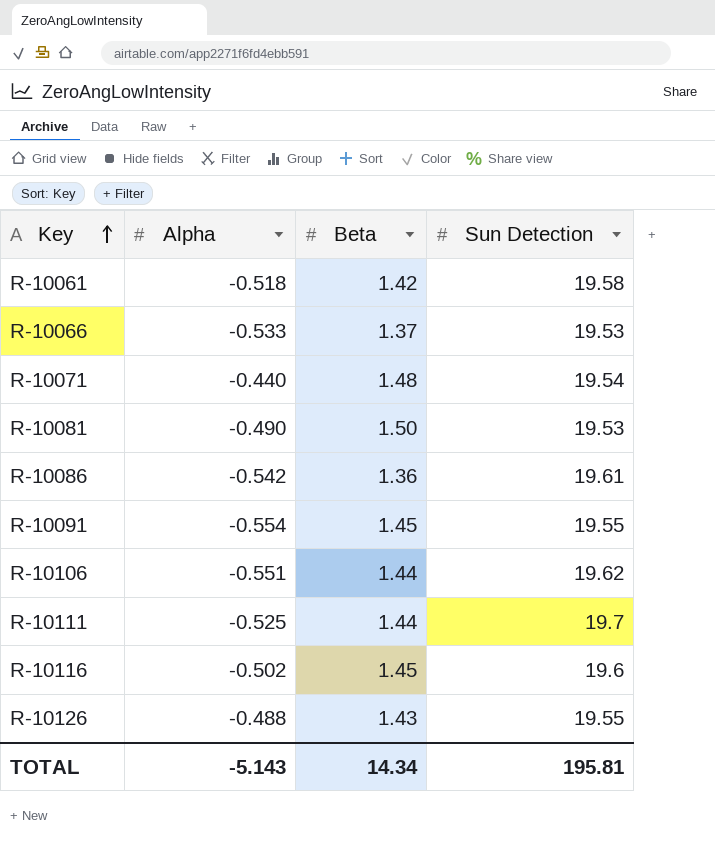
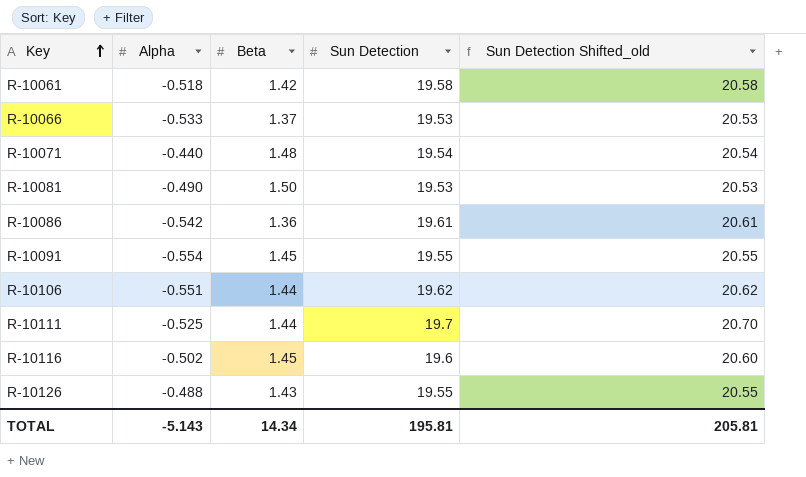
column Sun Detection Shifted_old | formula: none -> [Sun Detection] + 1

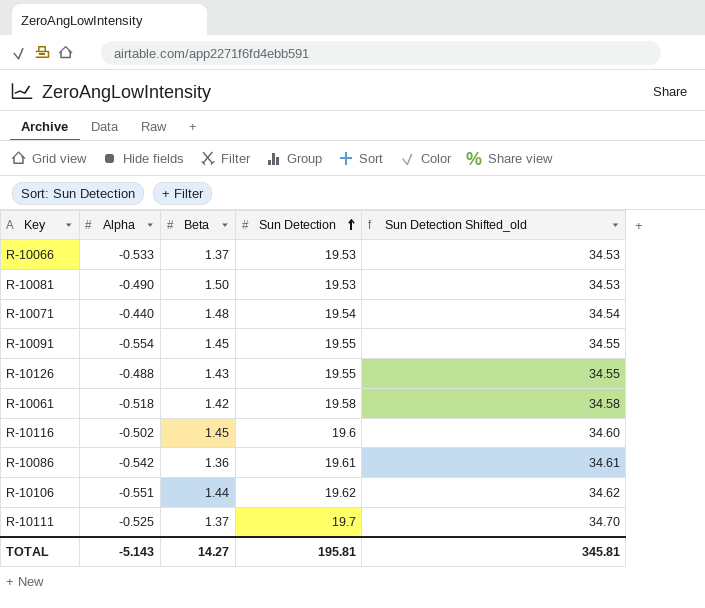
row order: Key ascending -> Sun Detection ascending
column Sun Detection Shifted_old | formula: [Sun Detection] + 1 -> [Sun Detection] + 15
R-10111 | Beta: 1.44 -> 1.37
TOTAL | Beta: 14.34 -> 14.27
TOTAL | Sun Detection Shifted_old: 205.81 -> 345.81

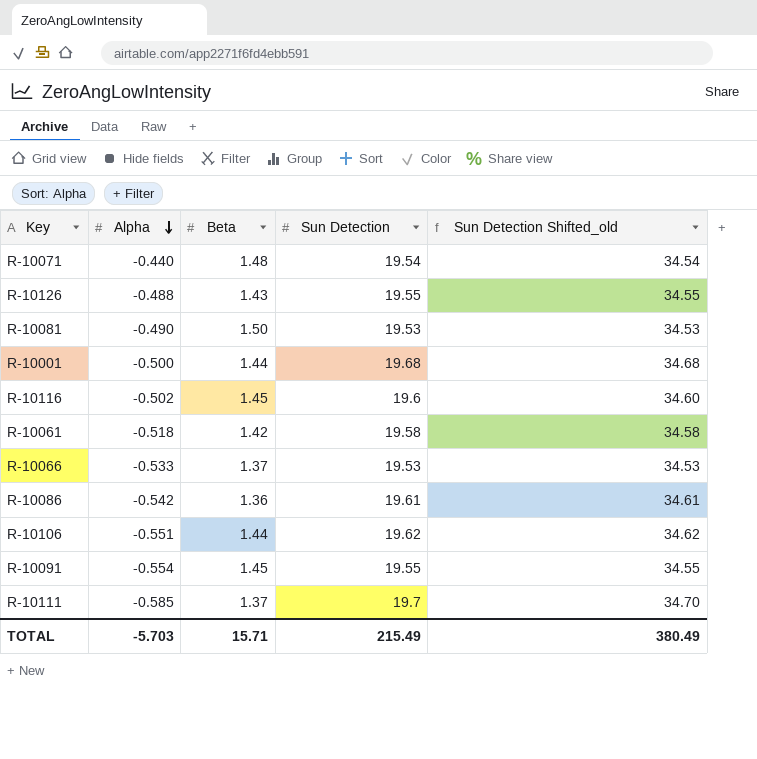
row order: Sun Detection ascending -> Alpha descending
row R-10001: none -> -0.500 | 1.44 | 19.68 | 34.68
R-10111 | Alpha: -0.525 -> -0.585
TOTAL | Alpha: -5.143 -> -5.703
TOTAL | Beta: 14.27 -> 15.71
TOTAL | Sun Detection: 195.81 -> 215.49
TOTAL | Sun Detection Shifted_old: 345.81 -> 380.49

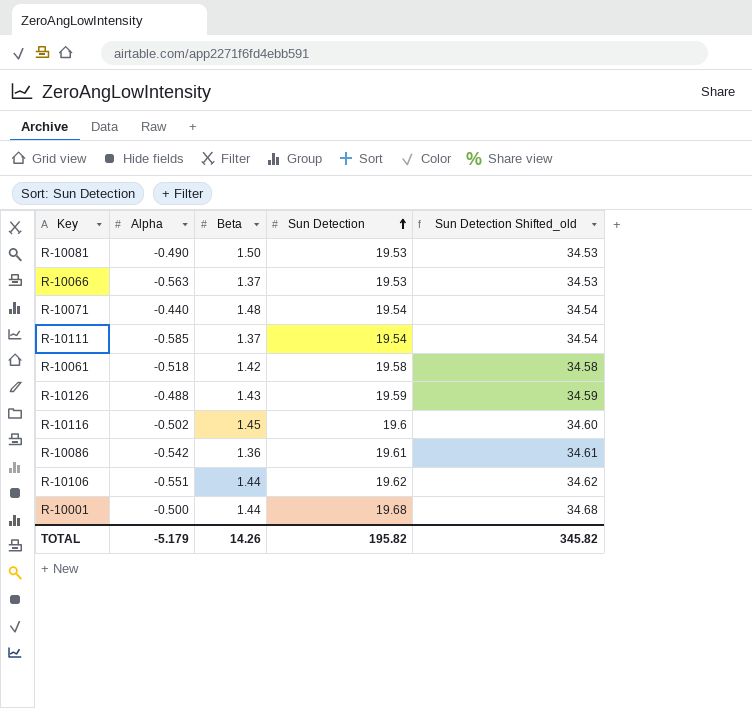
row order: Alpha descending -> Sun Detection ascending
row R-10091: -0.554 | 1.45 | 19.55 | 34.55 -> none
R-10066 | Alpha: -0.533 -> -0.563
R-10111 | Sun Detection: 19.7 -> 19.54
R-10111 | Sun Detection Shifted_old: 34.70 -> 34.54
R-10126 | Sun Detection: 19.55 -> 19.59
R-10126 | Sun Detection Shifted_old: 34.55 -> 34.59
TOTAL | Alpha: -5.703 -> -5.179
TOTAL | Beta: 15.71 -> 14.26
TOTAL | Sun Detection: 215.49 -> 195.82
TOTAL | Sun Detection Shifted_old: 380.49 -> 345.82

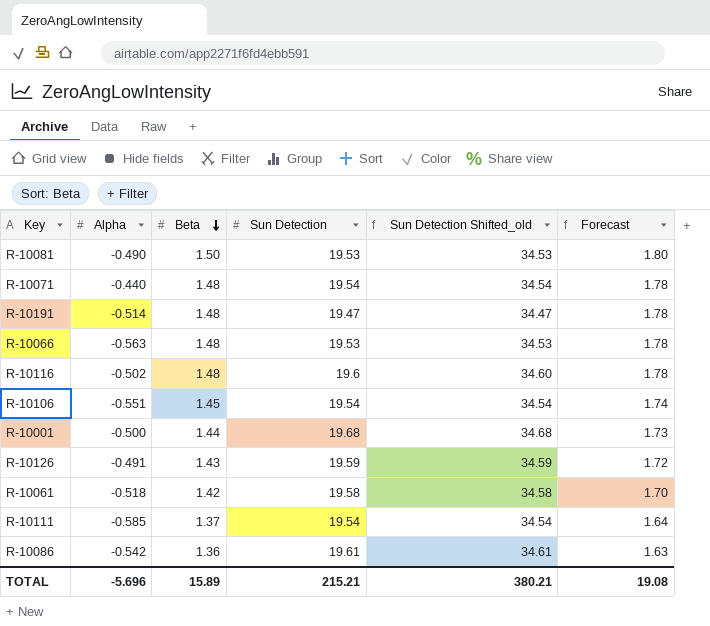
row order: Sun Detection ascending -> Beta descending
column Forecast | formula: none -> [Beta] * 1.2
row R-10191: none -> -0.514 | 1.48 | 19.47 | 34.47 | 1.78
R-10066 | Beta: 1.37 -> 1.48
R-10116 | Beta: 1.45 -> 1.48
R-10106 | Beta: 1.44 -> 1.45
R-10106 | Sun Detection: 19.62 -> 19.54
R-10106 | Sun Detection Shifted_old: 34.62 -> 34.54
R-10126 | Alpha: -0.488 -> -0.491
TOTAL | Alpha: -5.179 -> -5.696
TOTAL | Beta: 14.26 -> 15.89
TOTAL | Sun Detection: 195.82 -> 215.21
TOTAL | Sun Detection Shifted_old: 345.82 -> 380.21

